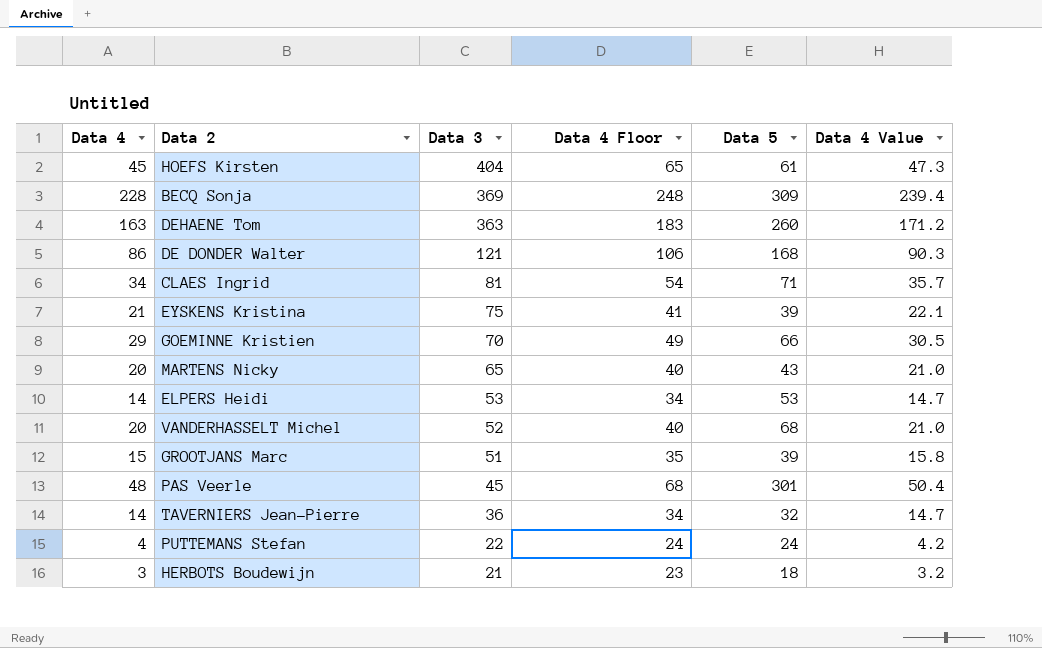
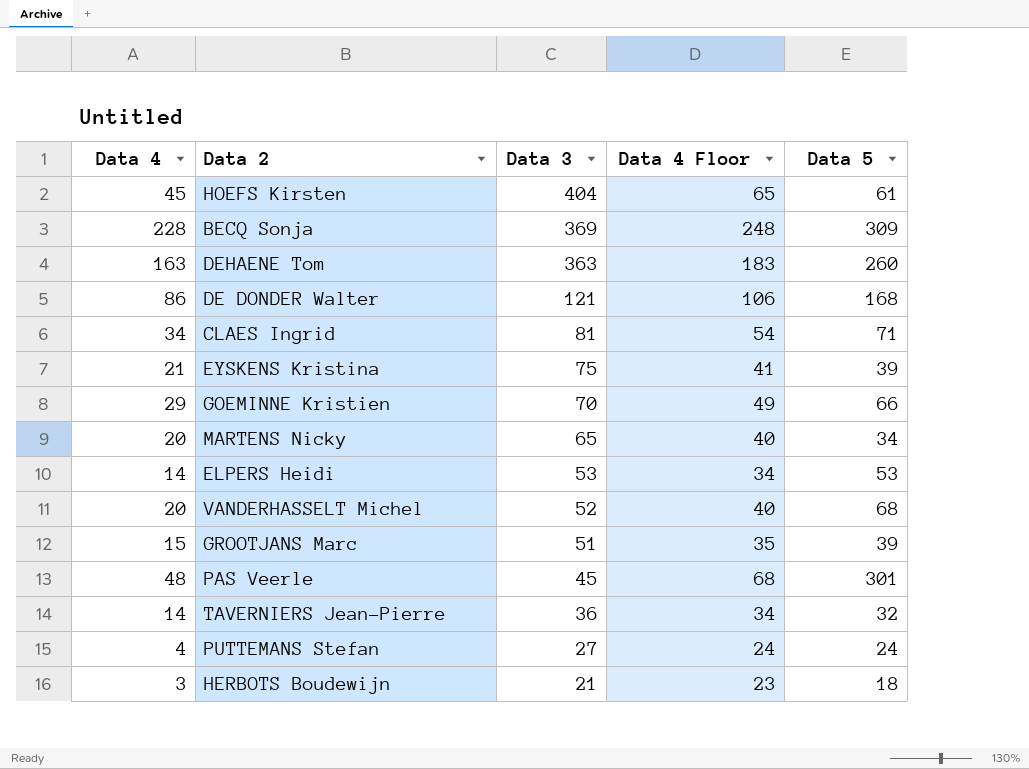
column Data 4 Value | formula: [Data 4] * 1.05 -> none
MARTENS Nicky | Data 5: 43 -> 34
PUTTEMANS Stefan | Data 3: 22 -> 27

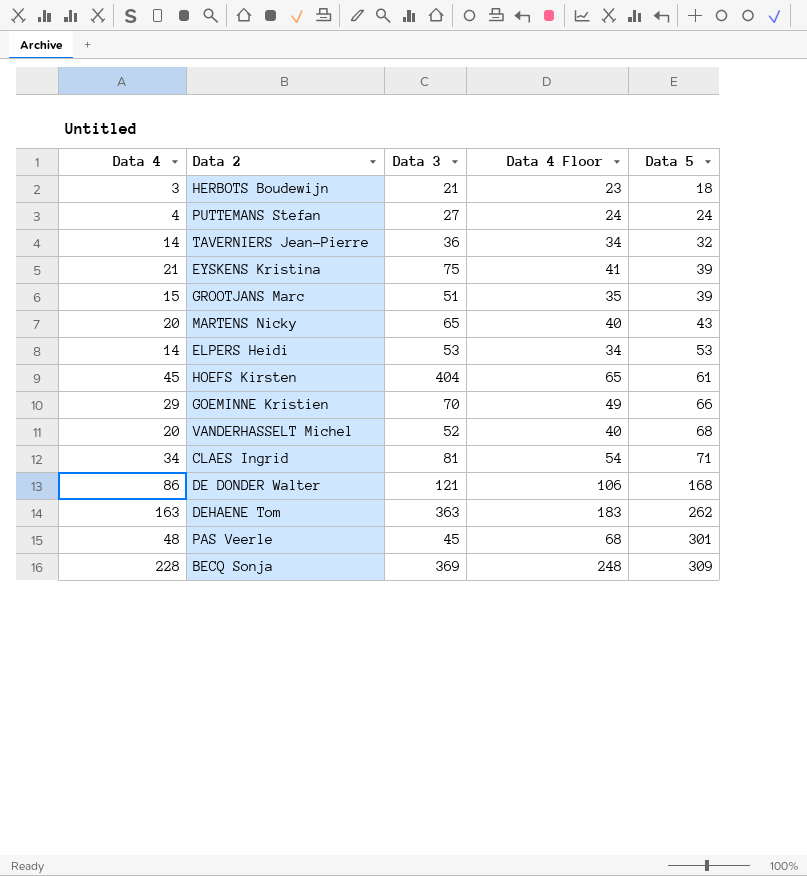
row order: Data 3 descending -> Data 5 ascending
MARTENS Nicky | Data 5: 34 -> 43
DEHAENE Tom | Data 5: 260 -> 262

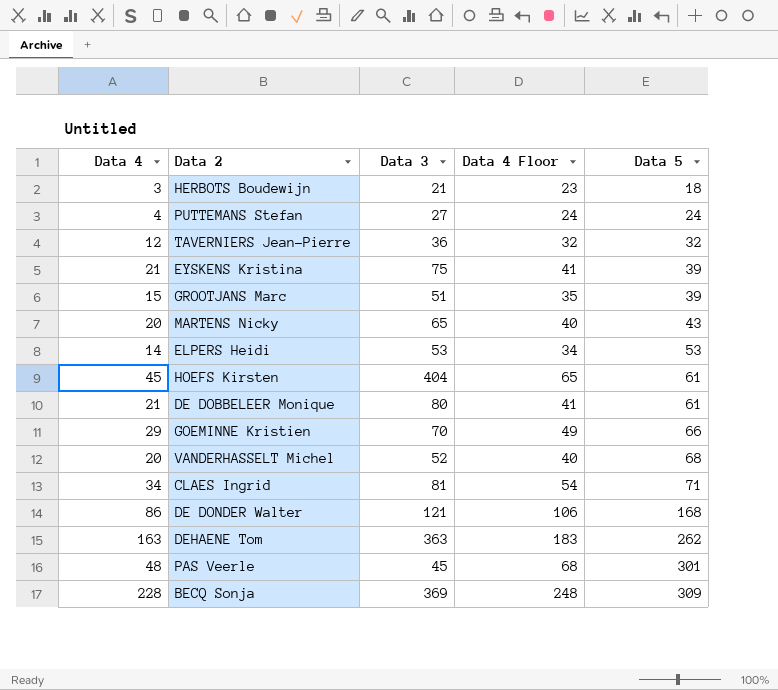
TAVERNIERS Jean-Pierre | Data 4: 14 -> 12
TAVERNIERS Jean-Pierre | Data 4 Floor: 34 -> 32
row DE DOBBELEER Monique: none -> 21 | 80 | 41 | 61

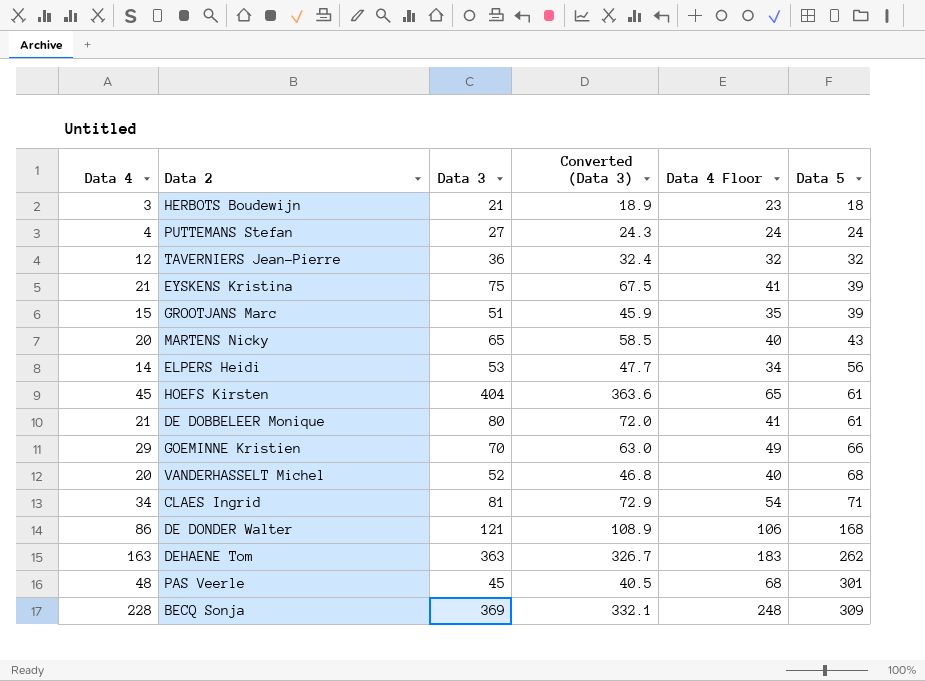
column Converted (Data 3) | formula: none -> [Data 3] * 0.9
ELPERS Heidi | Data 5: 53 -> 56

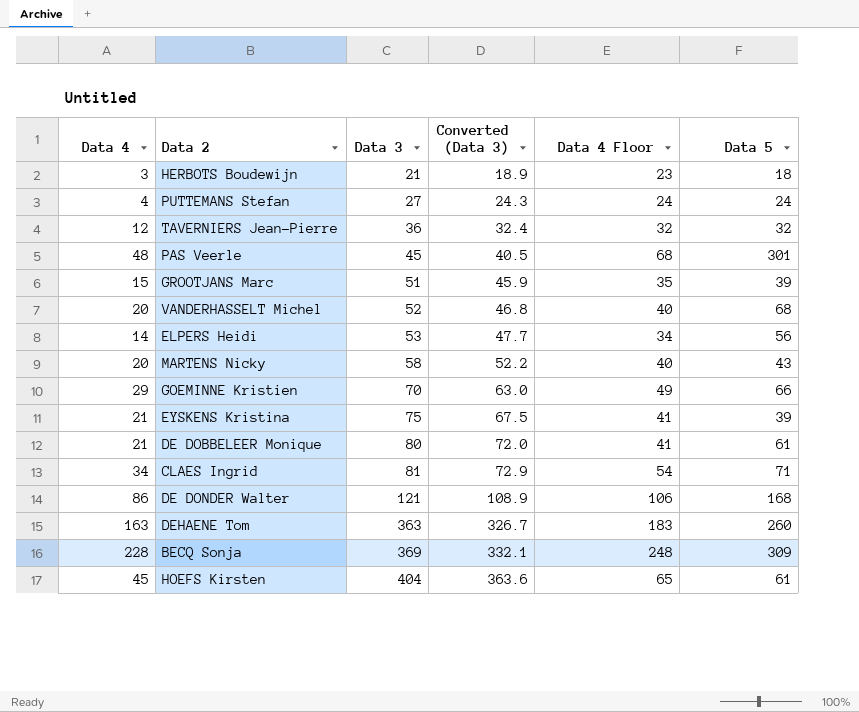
row order: Data 5 ascending -> Data 3 ascending
MARTENS Nicky | Data 3: 65 -> 58
MARTENS Nicky | Converted (Data 3): 58.5 -> 52.2
DEHAENE Tom | Data 5: 262 -> 260

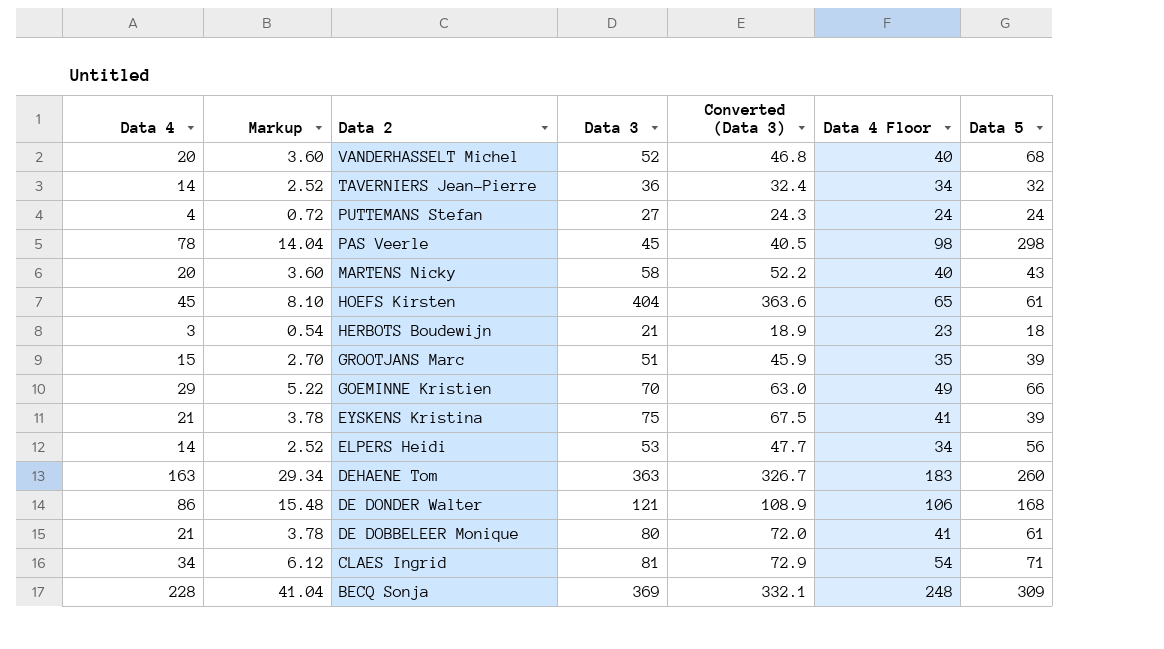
row order: Data 3 ascending -> Data 2 descending
column Markup | formula: none -> [Data 4] * 0.18
TAVERNIERS Jean-Pierre | Data 4: 12 -> 14
TAVERNIERS Jean-Pierre | Data 4 Floor: 32 -> 34
PAS Veerle | Data 4: 48 -> 78
PAS Veerle | Data 4 Floor: 68 -> 98
PAS Veerle | Data 5: 301 -> 298

